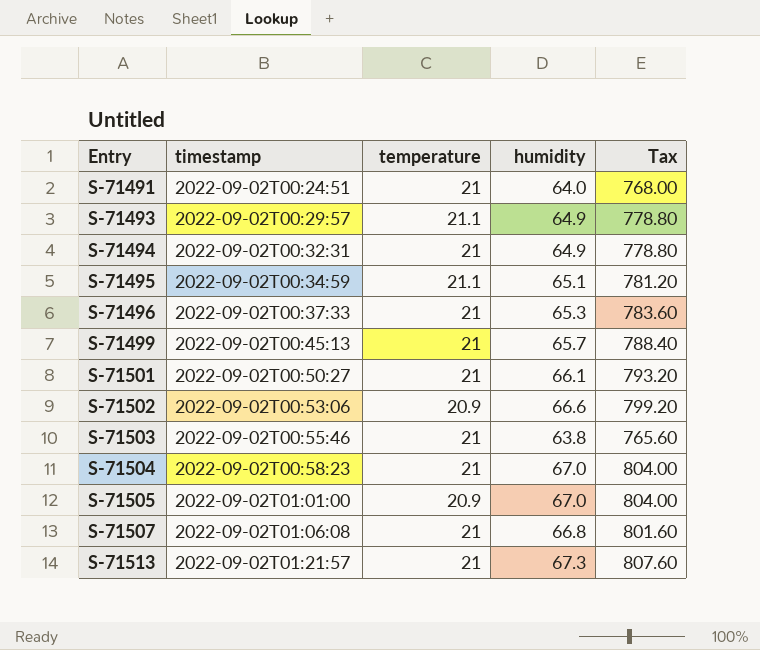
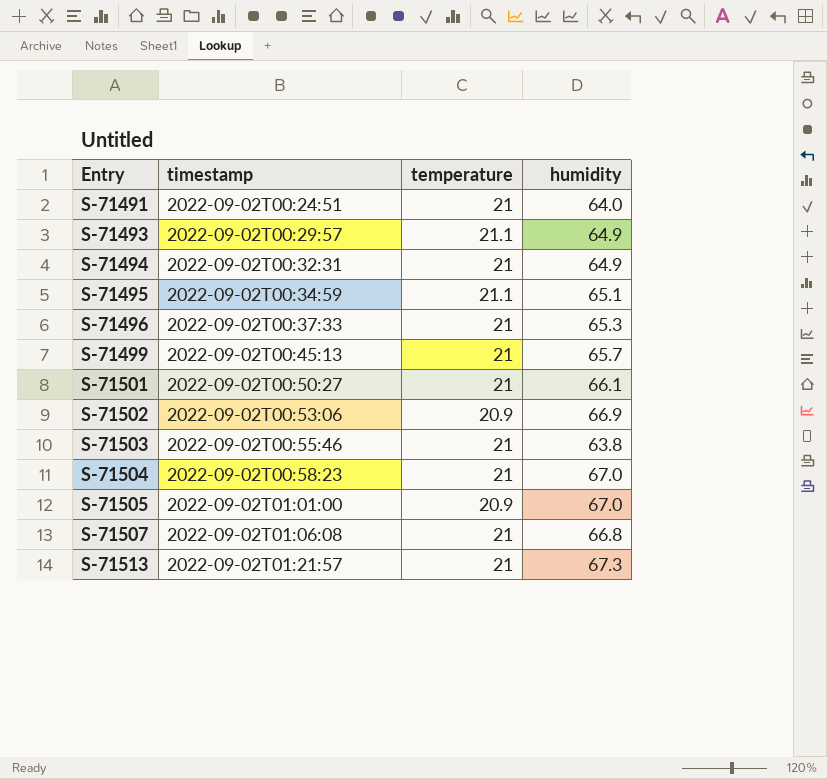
column Tax | formula: [humidity] * 12 -> none
S-71502 | humidity: 66.6 -> 66.9

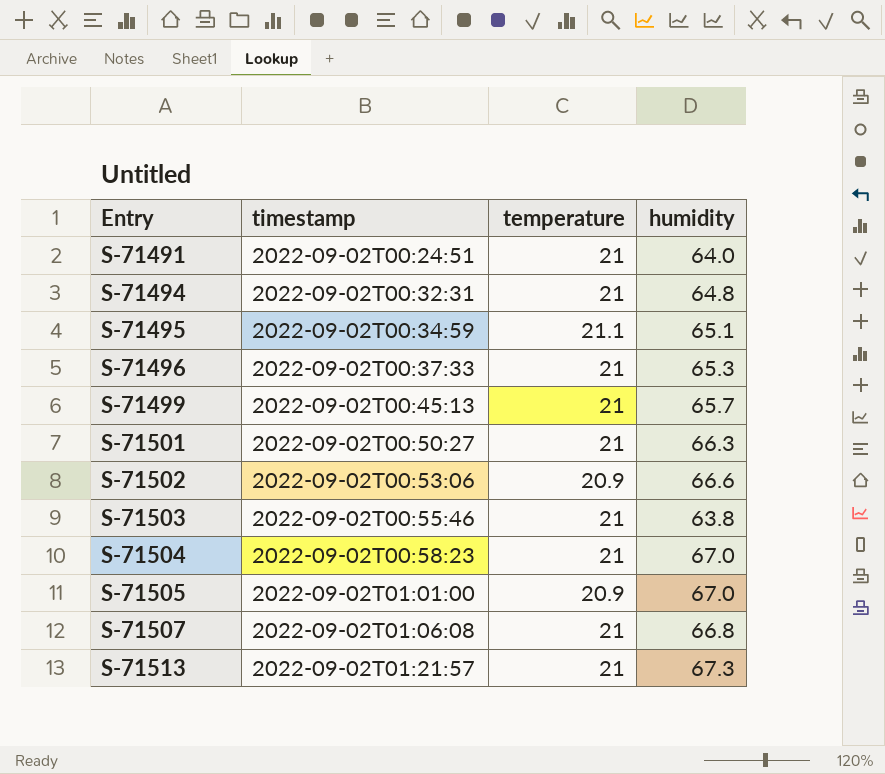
row S-71493: 2022-09-02T00:29:57 | 21.1 | 64.9 -> none
S-71494 | humidity: 64.9 -> 64.8
S-71501 | humidity: 66.1 -> 66.3
S-71502 | humidity: 66.9 -> 66.6

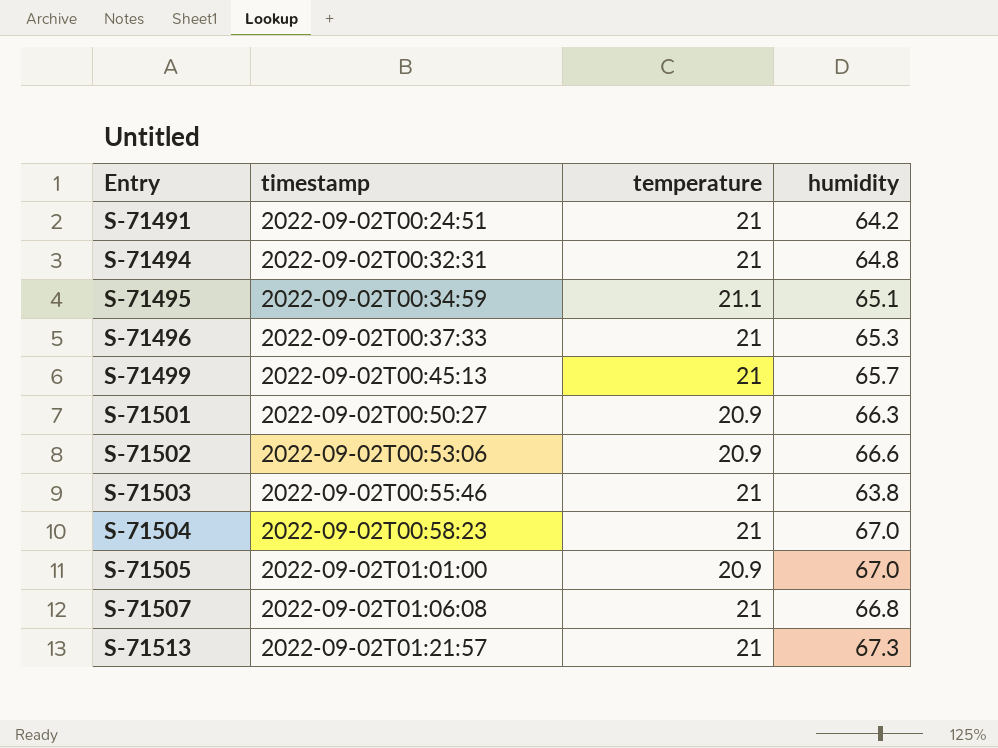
S-71491 | humidity: 64.0 -> 64.2
S-71501 | temperature: 21 -> 20.9

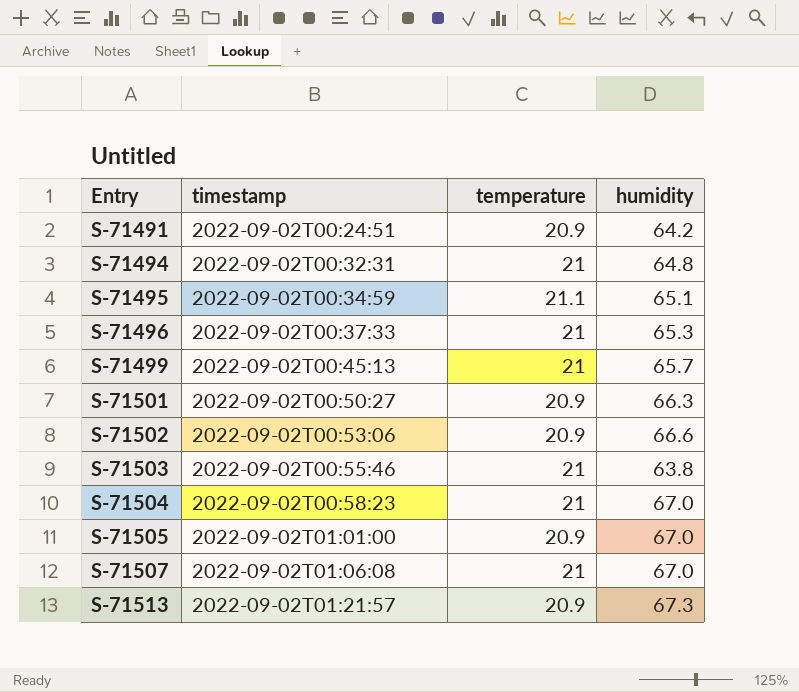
S-71491 | temperature: 21 -> 20.9
S-71507 | humidity: 66.8 -> 67.0
S-71513 | temperature: 21 -> 20.9

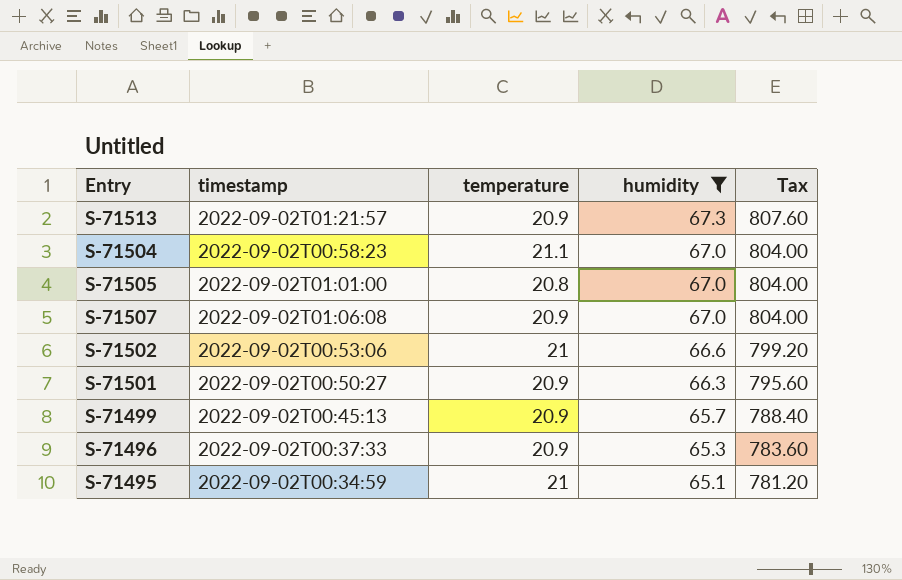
filter: none -> humidity >= 65.1
row order: Entry ascending -> humidity descending
column Tax | formula: none -> [humidity] * 12
S-71504 | temperature: 21 -> 21.1
S-71505 | temperature: 20.9 -> 20.8
S-71507 | temperature: 21 -> 20.9
S-71502 | temperature: 20.9 -> 21
S-71499 | temperature: 21 -> 20.9
S-71496 | temperature: 21 -> 20.9
S-71495 | temperature: 21.1 -> 21

